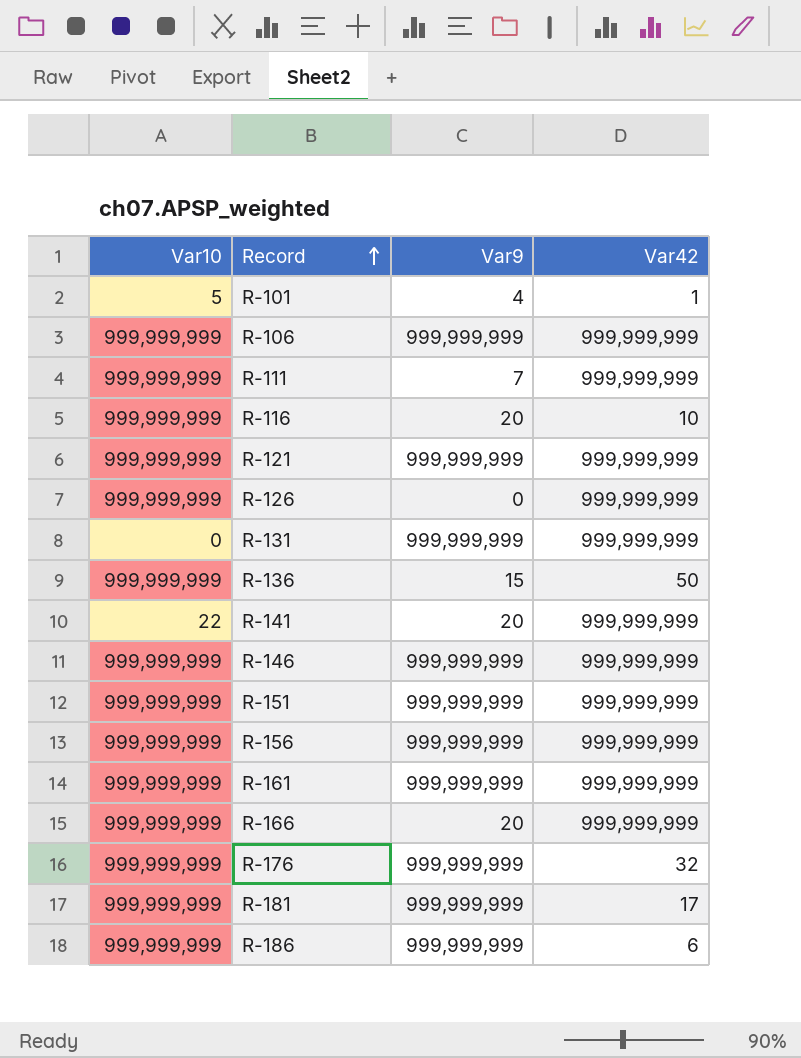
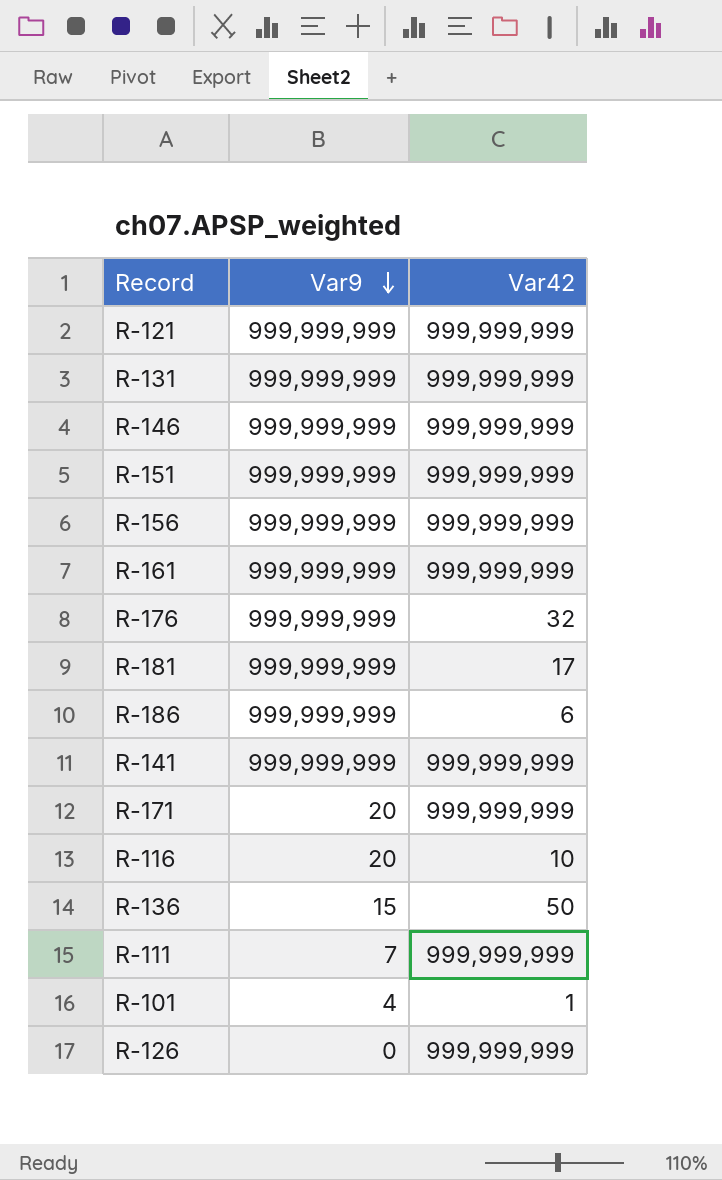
row order: Record ascending -> Var9 descending
column Var10 | position: 1 -> none
row R-106: 999,999,999 | 999,999,999 | 999,999,999 -> none
row R-166: 999,999,999 | 20 | 999,999,999 -> none
R-141 | Var9: 20 -> 999,999,999
row R-171: none -> 20 | 999,999,999

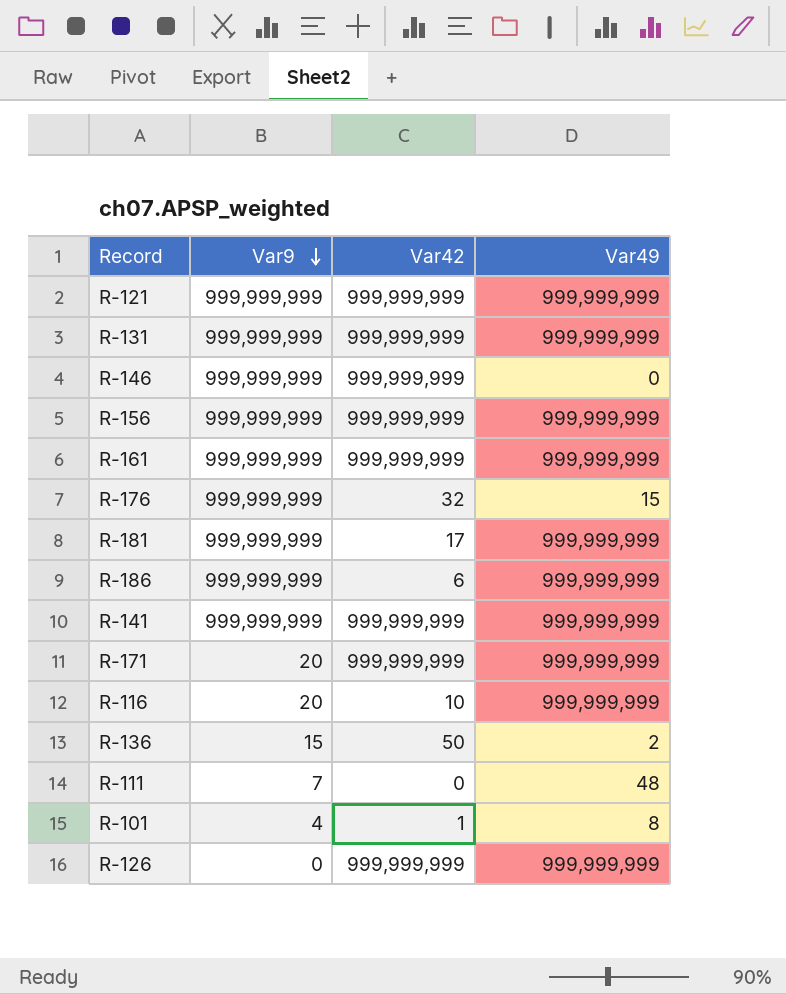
column Var49 | position: none -> 4
row R-151: 999,999,999 | 999,999,999 -> none
R-111 | Var42: 999,999,999 -> 0

